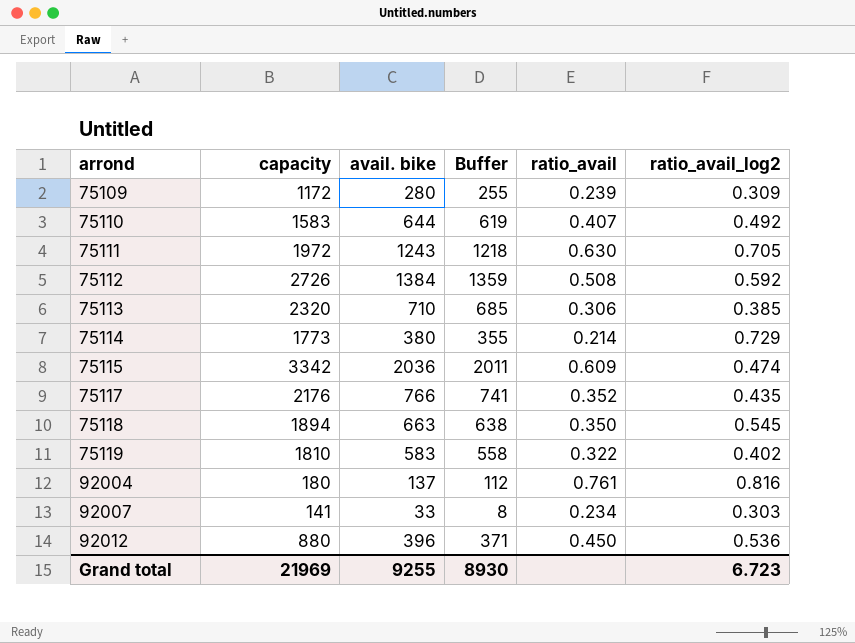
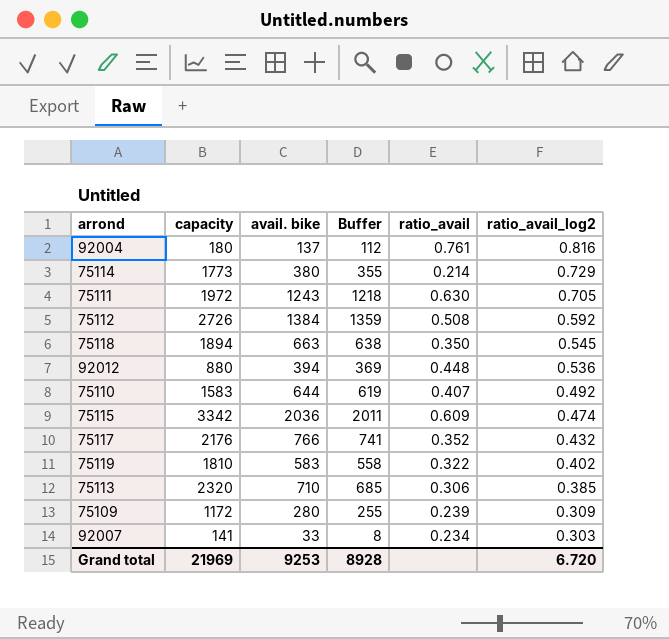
row order: arrond ascending -> ratio_avail_log2 descending
92012 | avail. bike: 396 -> 394
92012 | Buffer: 371 -> 369
92012 | ratio_avail: 0.450 -> 0.448
75117 | ratio_avail_log2: 0.435 -> 0.432
Grand total | avail. bike: 9255 -> 9253
Grand total | Buffer: 8930 -> 8928
Grand total | ratio_avail_log2: 6.723 -> 6.720

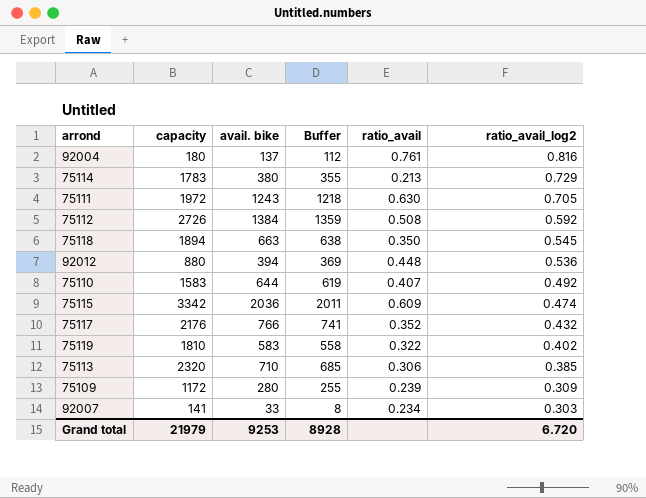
75114 | capacity: 1773 -> 1783
75114 | ratio_avail: 0.214 -> 0.213
Grand total | capacity: 21969 -> 21979

